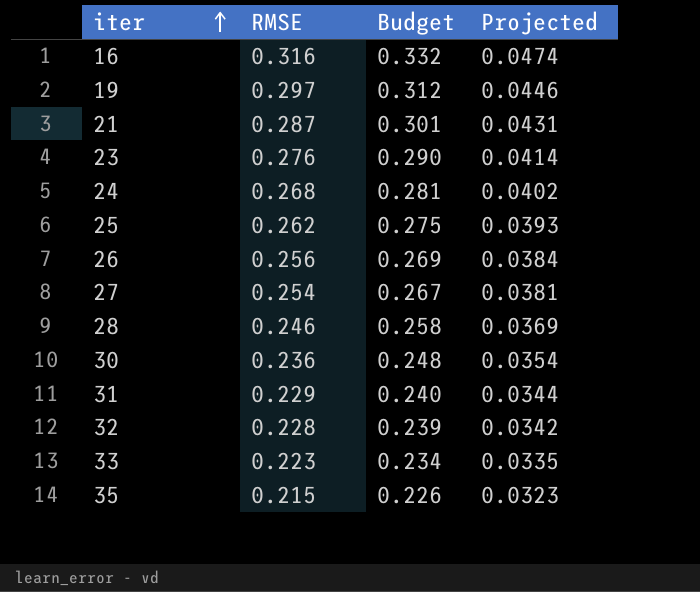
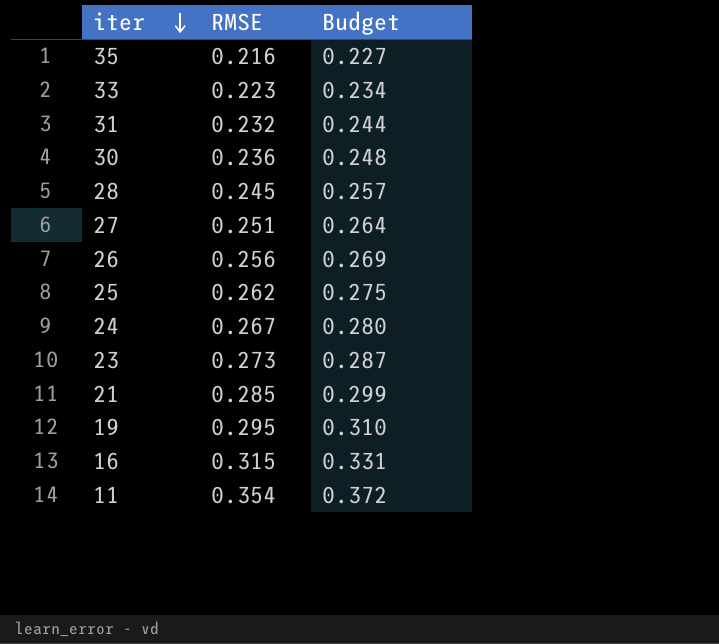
row order: iter ascending -> iter descending
column Projected | formula: [RMSE] * 0.15 -> none
row 32: 0.228 | 0.239 | 0.0342 -> none
35 | RMSE: 0.215 -> 0.216
35 | Budget: 0.226 -> 0.227
31 | RMSE: 0.229 -> 0.232
31 | Budget: 0.240 -> 0.244
28 | RMSE: 0.246 -> 0.245
28 | Budget: 0.258 -> 0.257
27 | RMSE: 0.254 -> 0.251
27 | Budget: 0.267 -> 0.264
24 | RMSE: 0.268 -> 0.267
24 | Budget: 0.281 -> 0.280
23 | RMSE: 0.276 -> 0.273
23 | Budget: 0.290 -> 0.287
21 | RMSE: 0.287 -> 0.285
21 | Budget: 0.301 -> 0.299
19 | RMSE: 0.297 -> 0.295
19 | Budget: 0.312 -> 0.310
16 | RMSE: 0.316 -> 0.315
16 | Budget: 0.332 -> 0.331
row 11: none -> 0.354 | 0.372

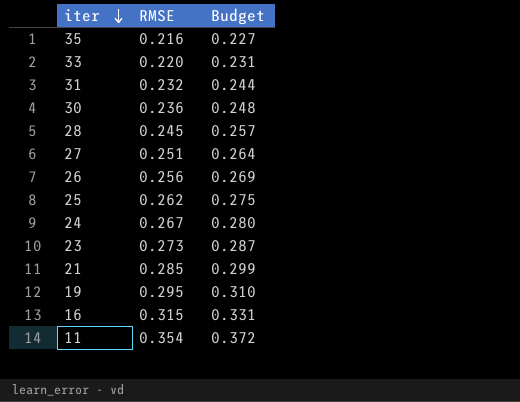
33 | RMSE: 0.223 -> 0.220
33 | Budget: 0.234 -> 0.231

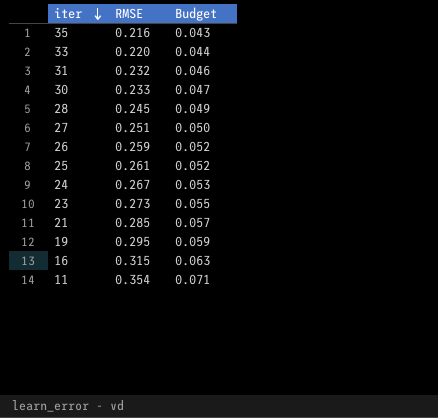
column Budget | formula: [RMSE] * 1.05 -> [RMSE] * 0.2
30 | RMSE: 0.236 -> 0.233
26 | RMSE: 0.256 -> 0.259
25 | RMSE: 0.262 -> 0.261

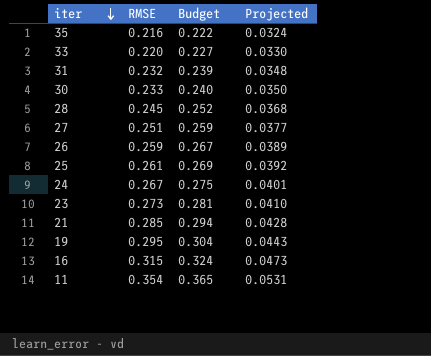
column Budget | formula: [RMSE] * 0.2 -> [RMSE] * 1.03
column Projected | formula: none -> [RMSE] * 0.15

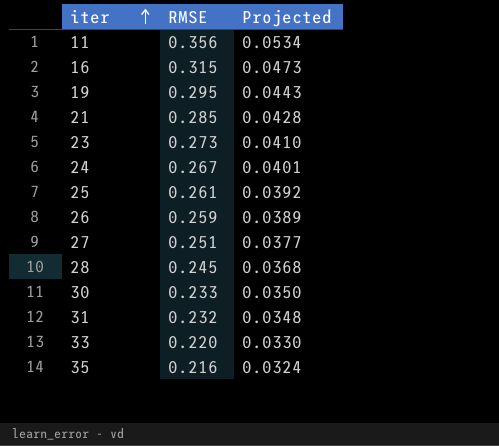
row order: iter descending -> iter ascending
column Budget | formula: [RMSE] * 1.03 -> none
11 | RMSE: 0.354 -> 0.356
11 | Projected: 0.0531 -> 0.0534

